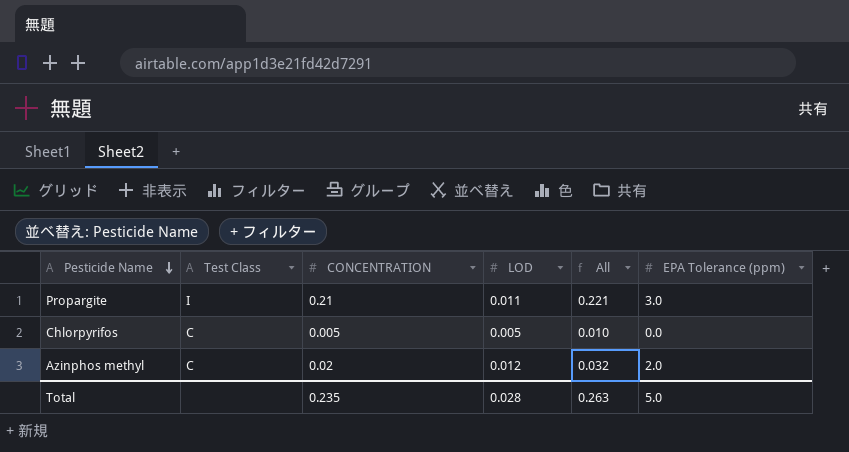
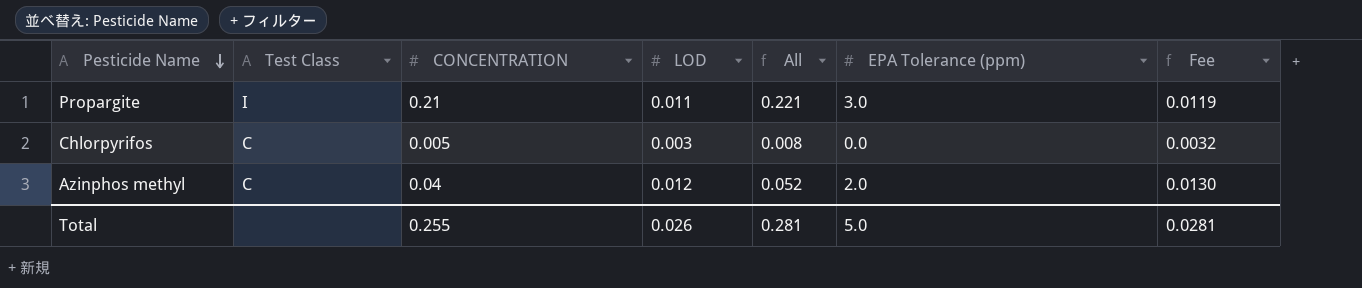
column Fee | formula: none -> [LOD] * 1.08
Chlorpyrifos | LOD: 0.005 -> 0.003
Chlorpyrifos | All: 0.010 -> 0.008
Azinphos methyl | CONCENTRATION: 0.02 -> 0.04
Azinphos methyl | All: 0.032 -> 0.052
Total | CONCENTRATION: 0.235 -> 0.255
Total | LOD: 0.028 -> 0.026
Total | All: 0.263 -> 0.281

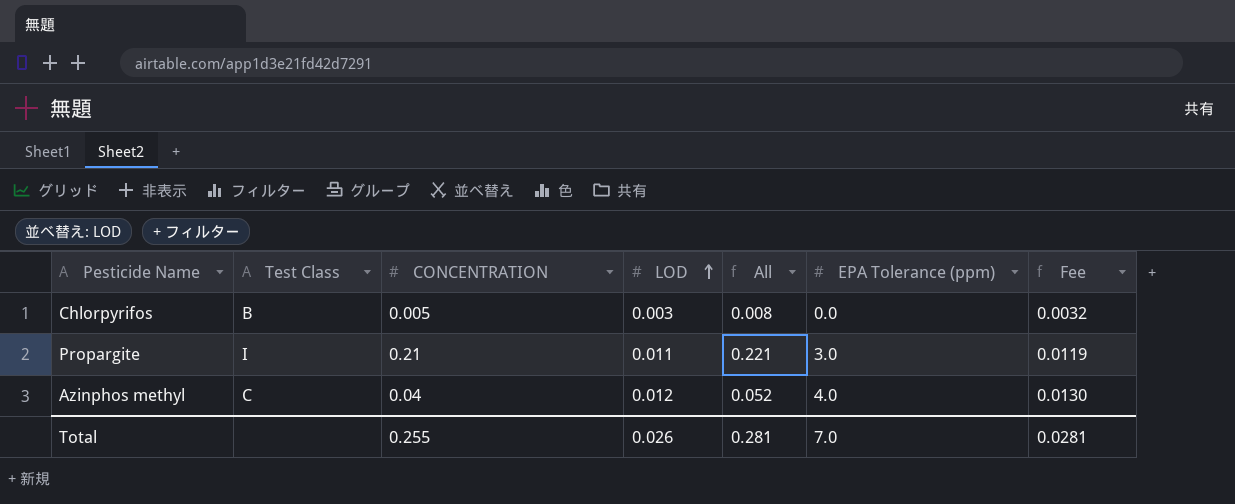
row order: Pesticide Name descending -> LOD ascending
Chlorpyrifos | Test Class: C -> B
Azinphos methyl | EPA Tolerance (ppm): 2.0 -> 4.0
Total | EPA Tolerance (ppm): 5.0 -> 7.0

